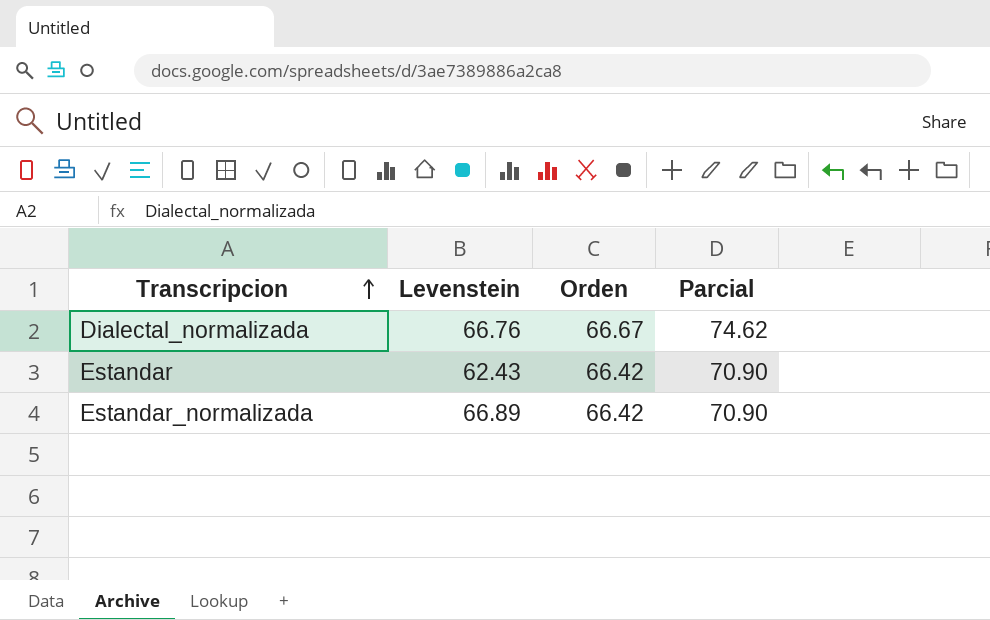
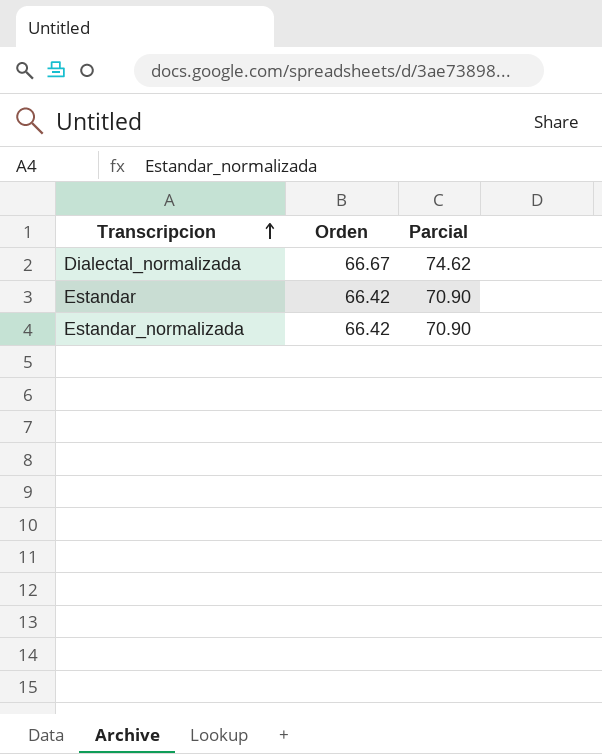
column Levenstein | position: 2 -> none

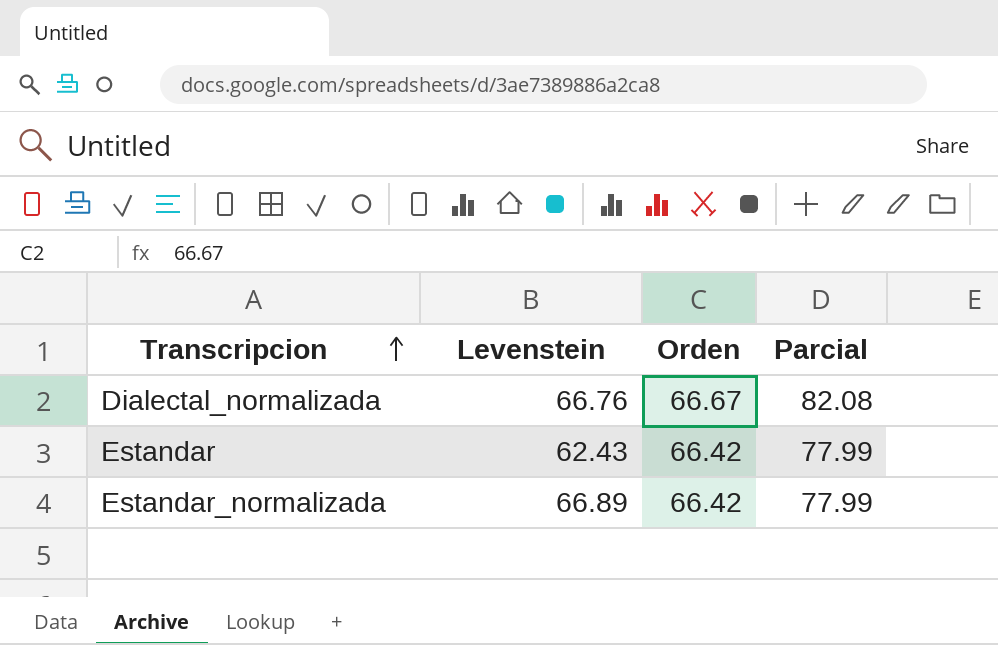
column Levenstein | position: none -> 2
Dialectal_normalizada | Parcial: 74.62 -> 82.08
Estandar | Parcial: 70.90 -> 77.99
Estandar_normalizada | Parcial: 70.90 -> 77.99

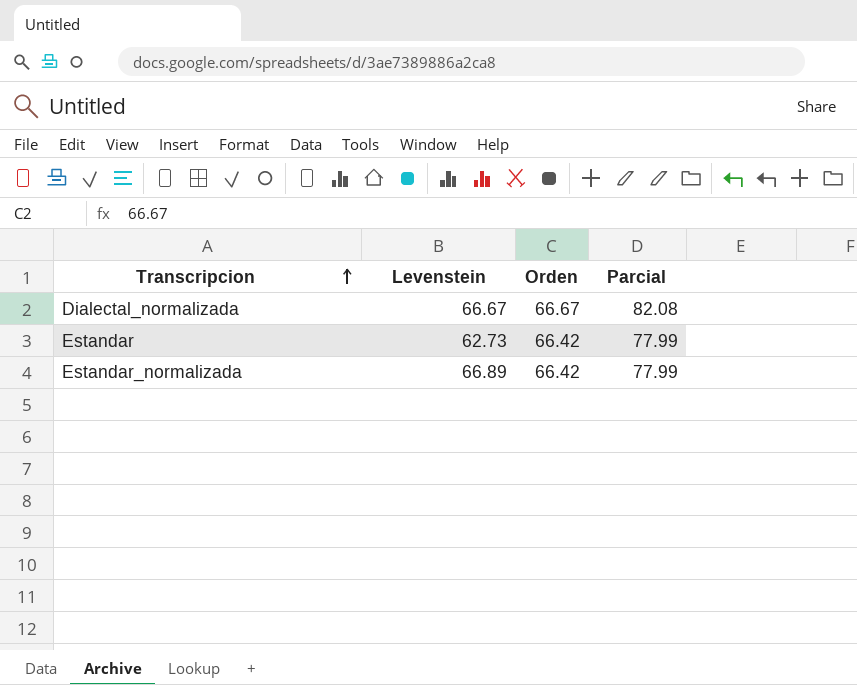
Dialectal_normalizada | Levenstein: 66.76 -> 66.67
Estandar | Levenstein: 62.43 -> 62.73

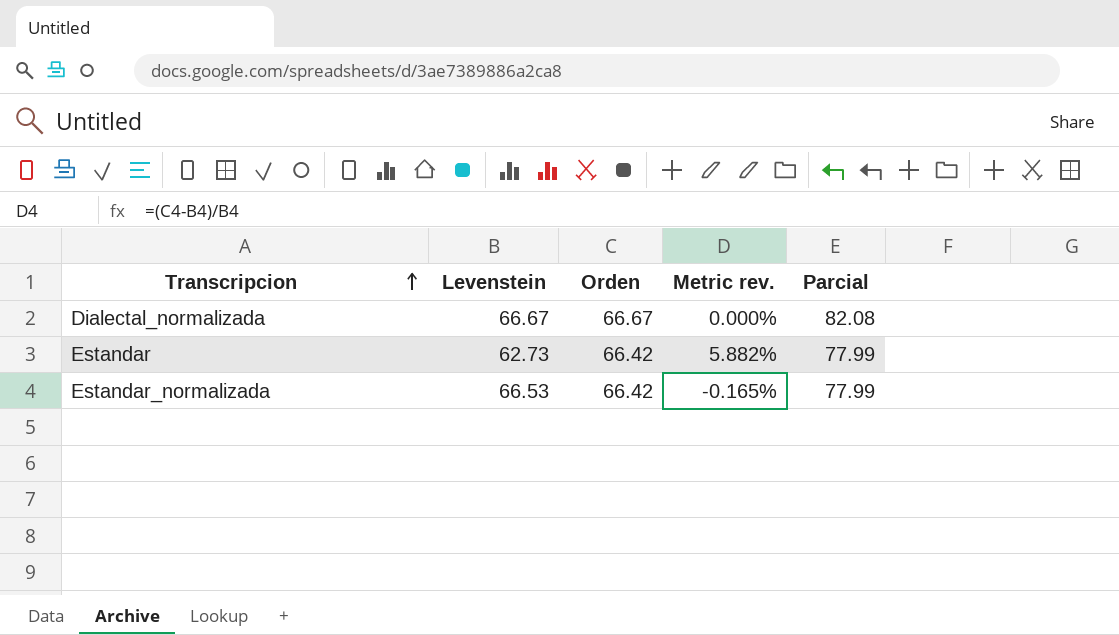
column Metric rev. | formula: none -> ([Orden] - [Levenstein]) / [Levenstein]
Estandar_normalizada | Levenstein: 66.89 -> 66.53

